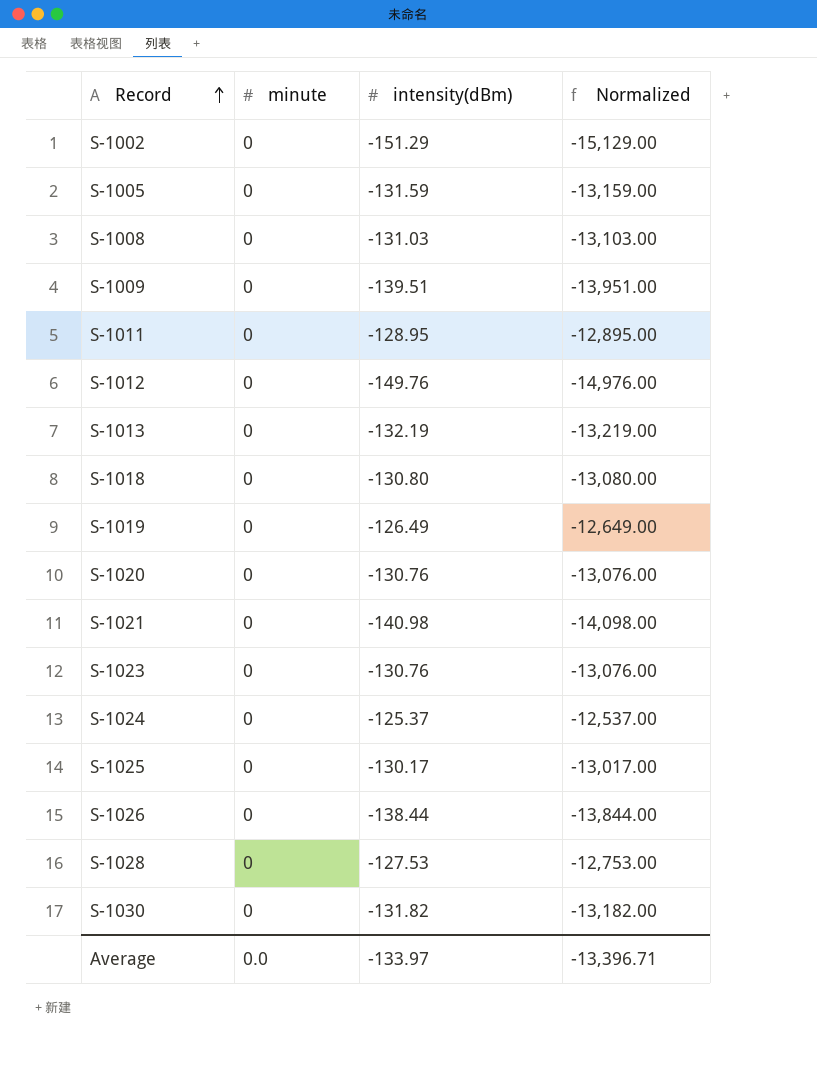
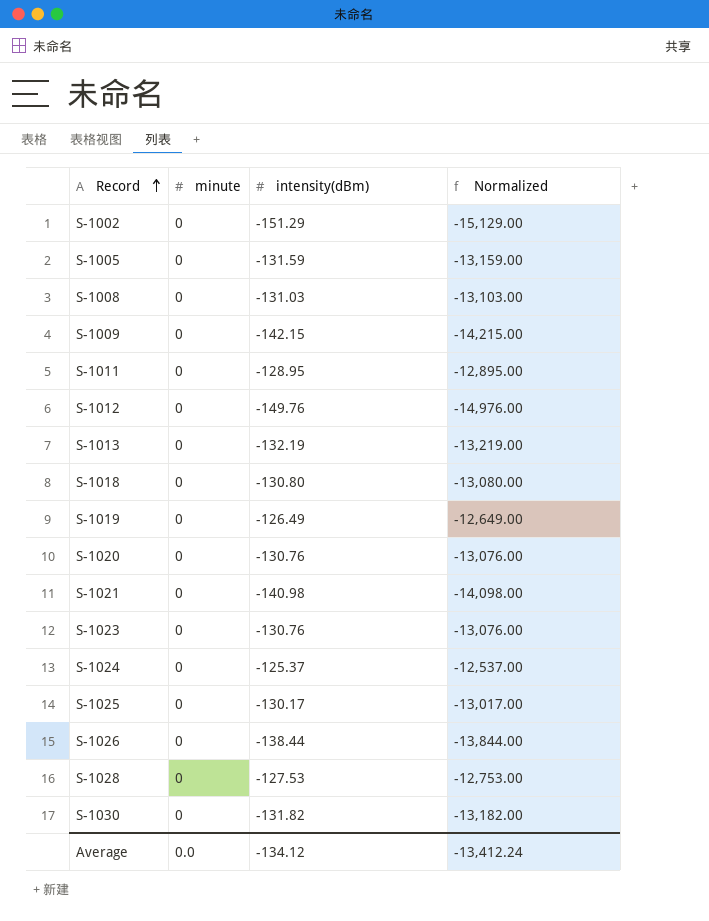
S-1009 | intensity(dBm): -139.51 -> -142.15
S-1009 | Normalized: -13,951.00 -> -14,215.00
Average | intensity(dBm): -133.97 -> -134.12
Average | Normalized: -13,396.71 -> -13,412.24

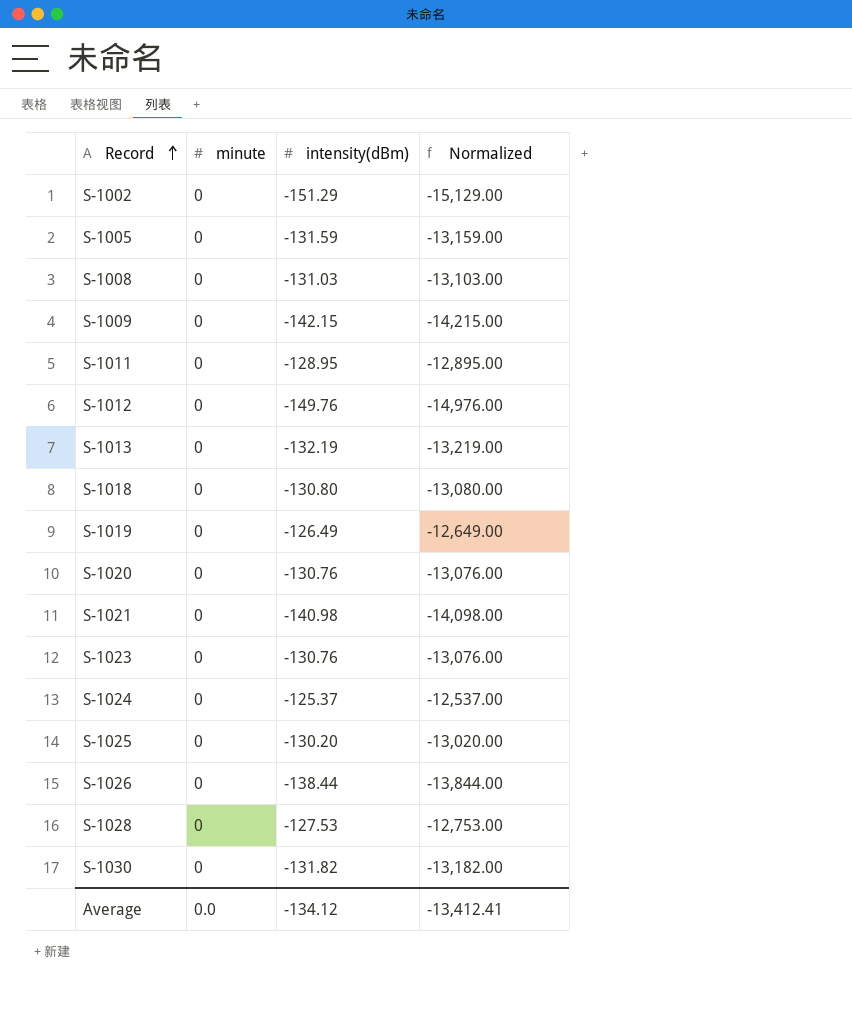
S-1025 | intensity(dBm): -130.17 -> -130.20
S-1025 | Normalized: -13,017.00 -> -13,020.00
Average | Normalized: -13,412.24 -> -13,412.41

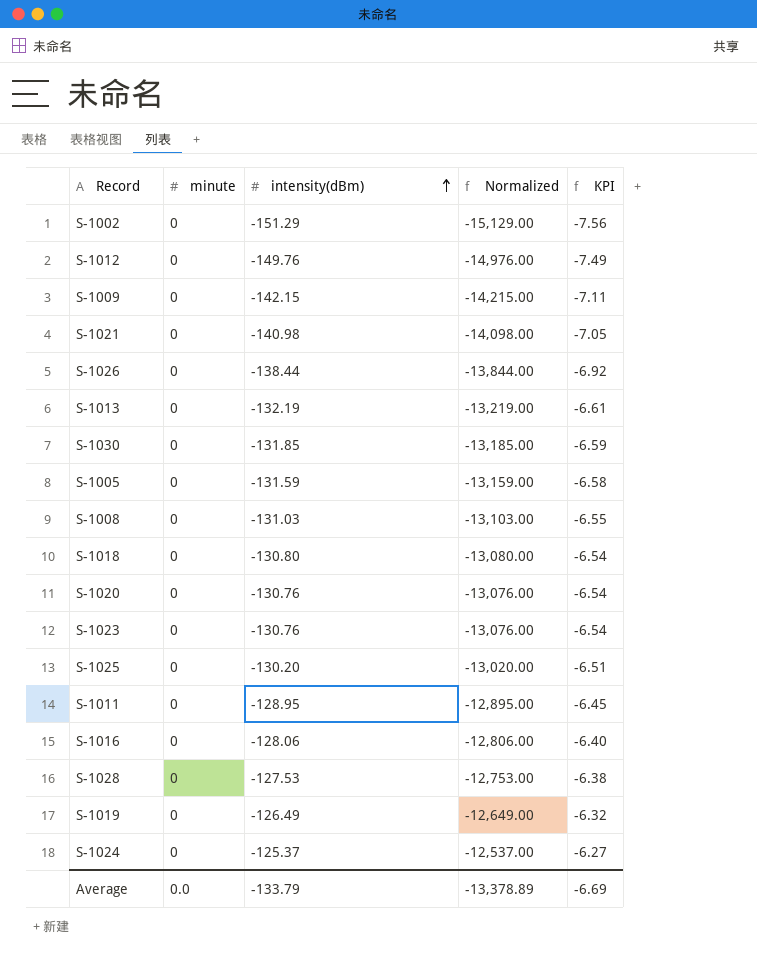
row order: Record ascending -> intensity(dBm) ascending
column KPI | formula: none -> [intensity(dBm)] * 0.05
S-1030 | intensity(dBm): -131.82 -> -131.85
S-1030 | Normalized: -13,182.00 -> -13,185.00
row S-1016: none -> 0 | -128.06 | -12,806.00 | -6.40
Average | intensity(dBm): -134.12 -> -133.79
Average | Normalized: -13,412.41 -> -13,378.89

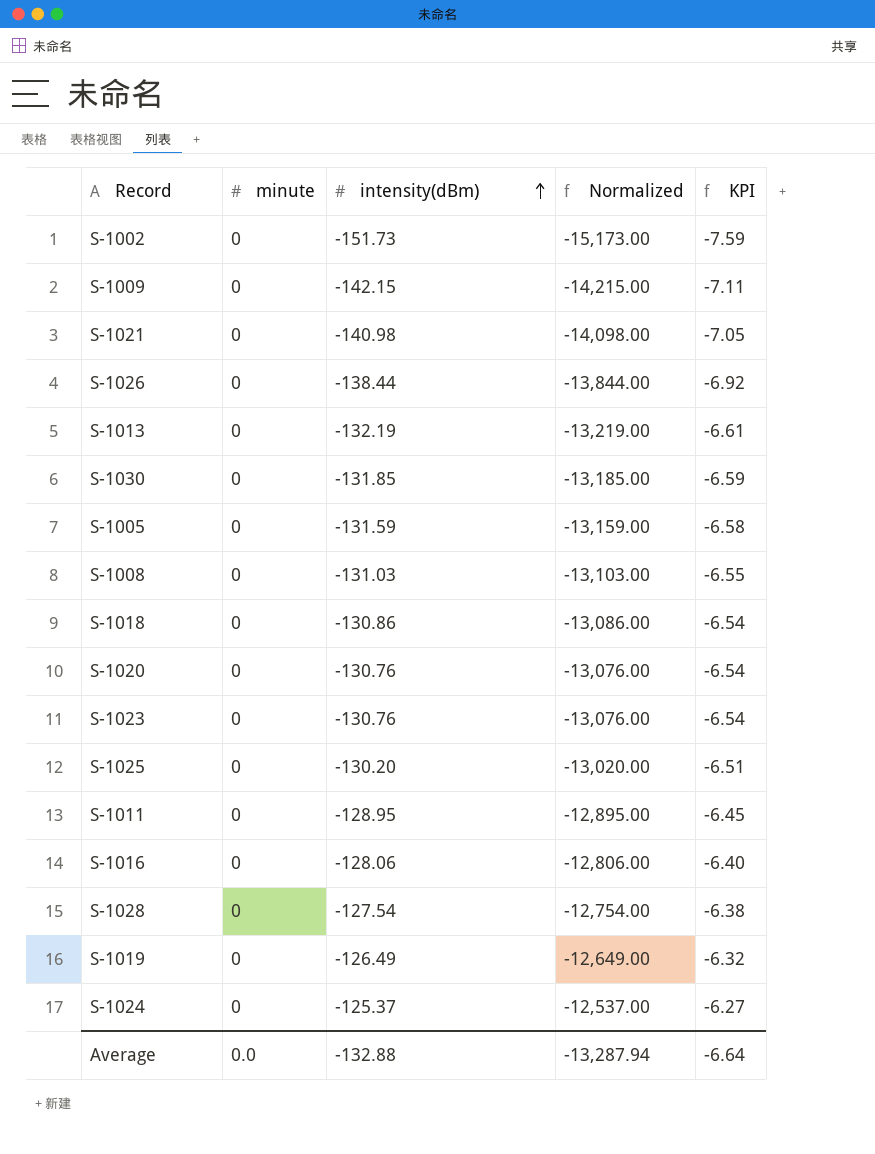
row S-1012: 0 | -149.76 | -14,976.00 | -7.49 -> none
S-1002 | intensity(dBm): -151.29 -> -151.73
S-1002 | Normalized: -15,129.00 -> -15,173.00
S-1002 | KPI: -7.56 -> -7.59
S-1018 | intensity(dBm): -130.80 -> -130.86
S-1018 | Normalized: -13,080.00 -> -13,086.00
S-1028 | intensity(dBm): -127.53 -> -127.54
S-1028 | Normalized: -12,753.00 -> -12,754.00
Average | intensity(dBm): -133.79 -> -132.88
Average | Normalized: -13,378.89 -> -13,287.94
Average | KPI: -6.69 -> -6.64

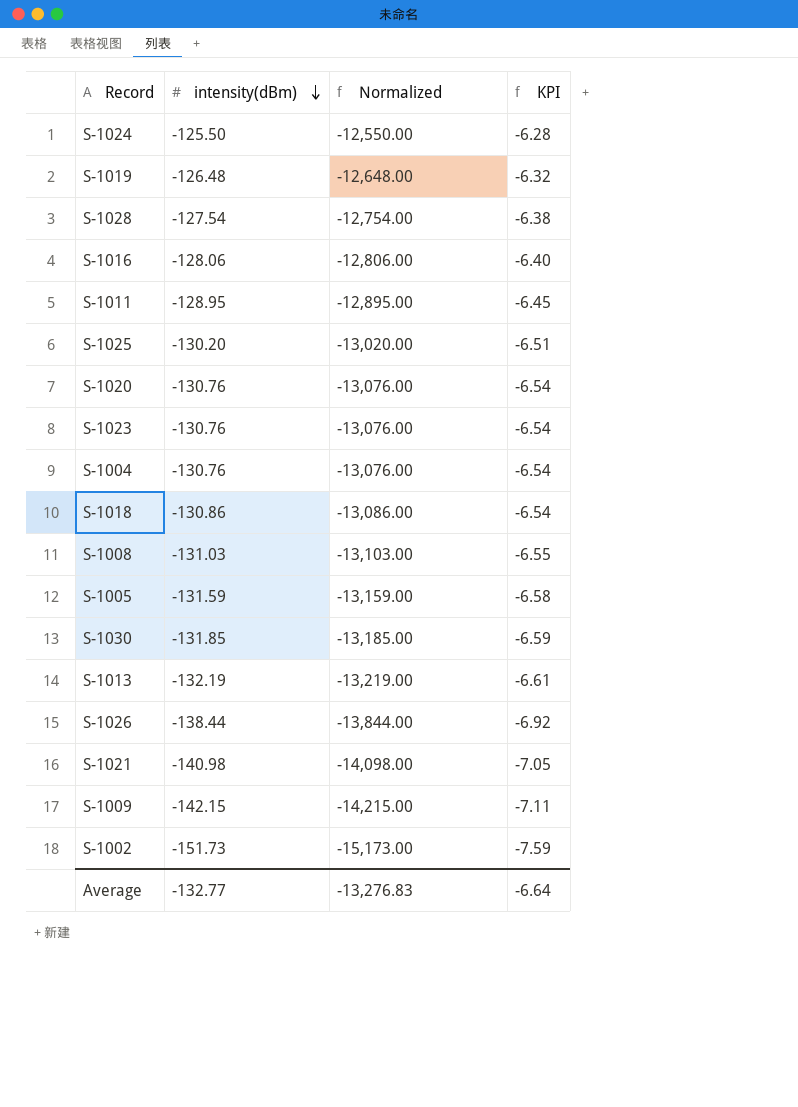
row order: intensity(dBm) ascending -> intensity(dBm) descending
column minute | position: 2 -> none
S-1024 | intensity(dBm): -125.37 -> -125.50
S-1024 | Normalized: -12,537.00 -> -12,550.00
S-1024 | KPI: -6.27 -> -6.28
S-1019 | intensity(dBm): -126.49 -> -126.48
S-1019 | Normalized: -12,649.00 -> -12,648.00
row S-1004: none -> -130.76 | -13,076.00 | -6.54
Average | intensity(dBm): -132.88 -> -132.77
Average | Normalized: -13,287.94 -> -13,276.83

